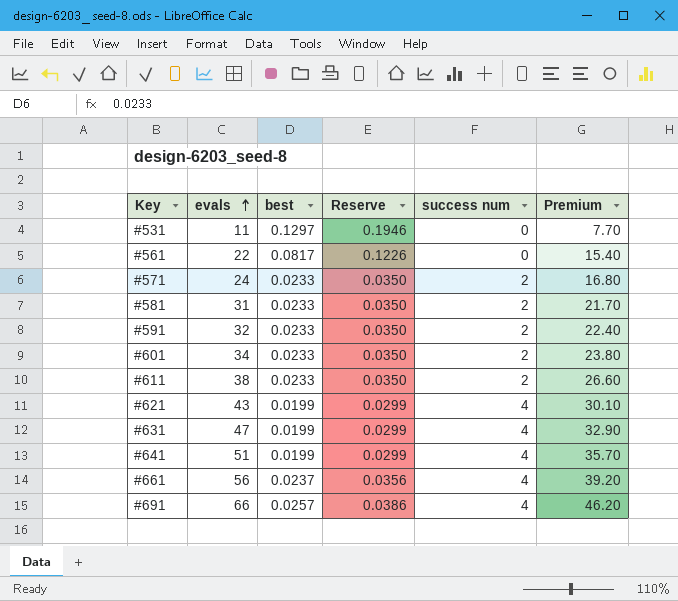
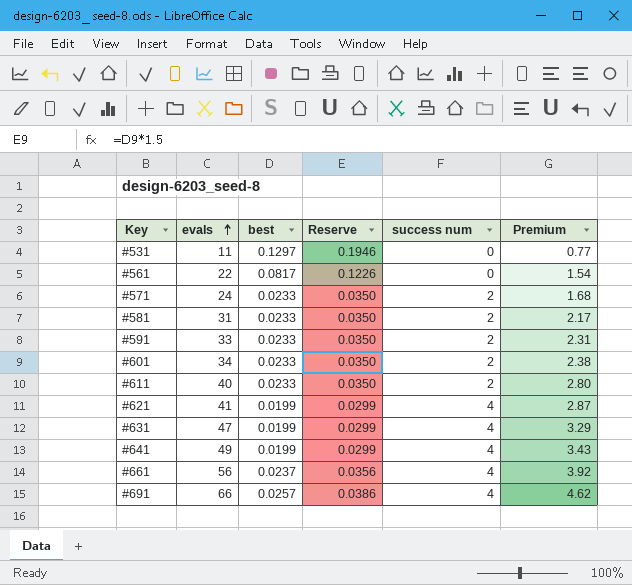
column Premium | formula: [evals] * 0.7 -> [evals] * 0.07
#591 | evals: 32 -> 33
#611 | evals: 38 -> 40
#621 | evals: 43 -> 41
#641 | evals: 51 -> 49

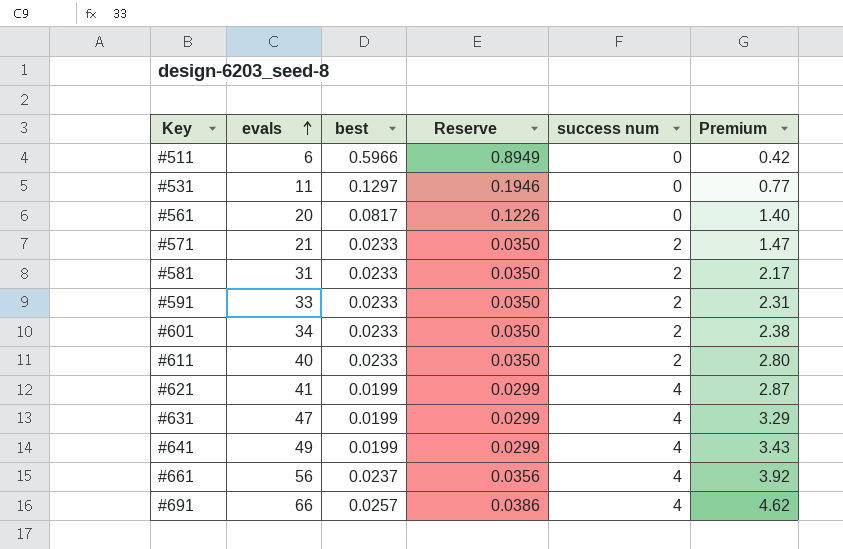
row #511: none -> 6 | 0.5966 | 0.8949 | 0 | 0.42
#561 | evals: 22 -> 20
#561 | Premium: 1.54 -> 1.40
#571 | evals: 24 -> 21
#571 | Premium: 1.68 -> 1.47

